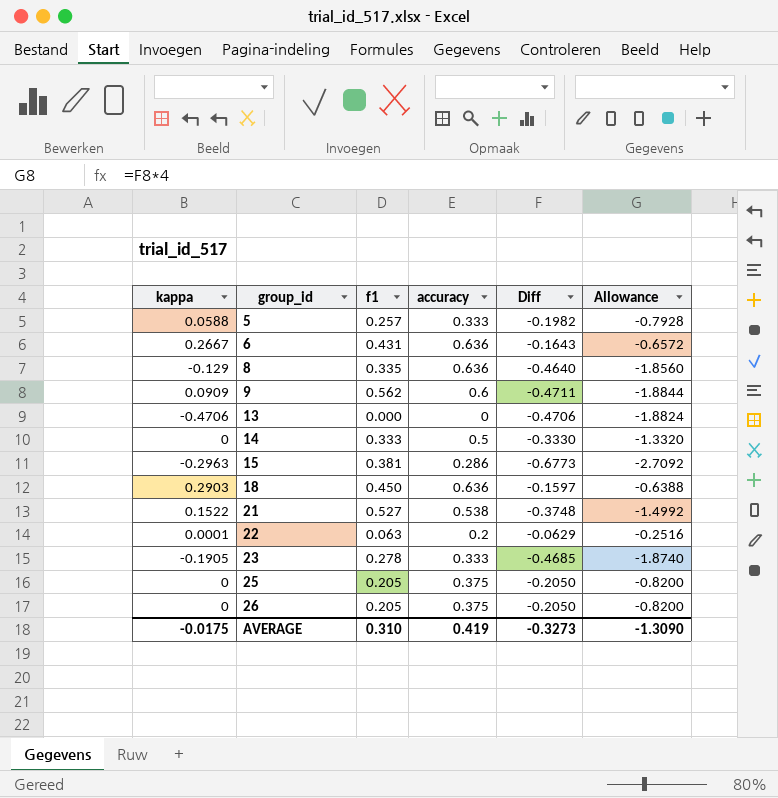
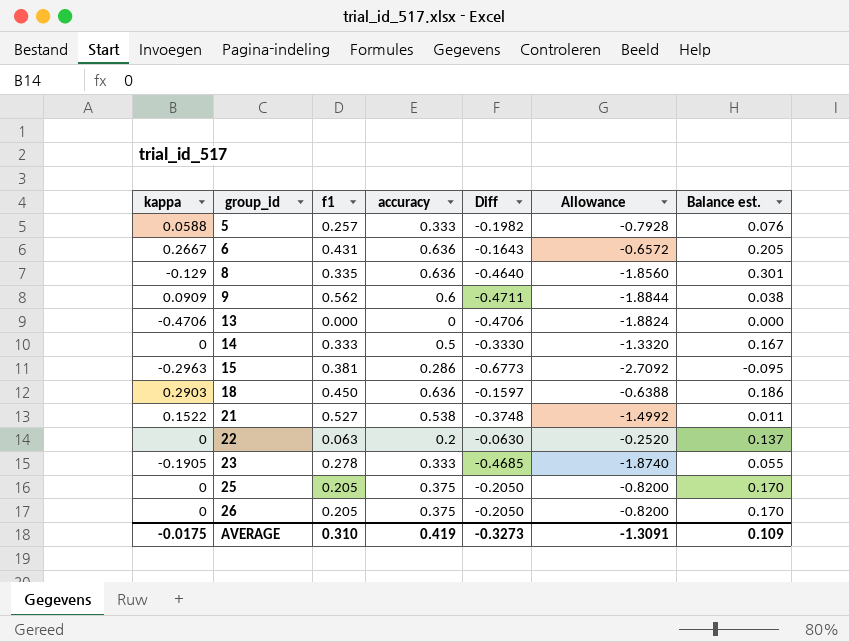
column Balance est. | formula: none -> [accuracy] - [f1]
22 | kappa: 0.0001 -> 0
22 | Diff: -0.0629 -> -0.0630
22 | Allowance: -0.2516 -> -0.2520
AVERAGE | Allowance: -1.3090 -> -1.3091

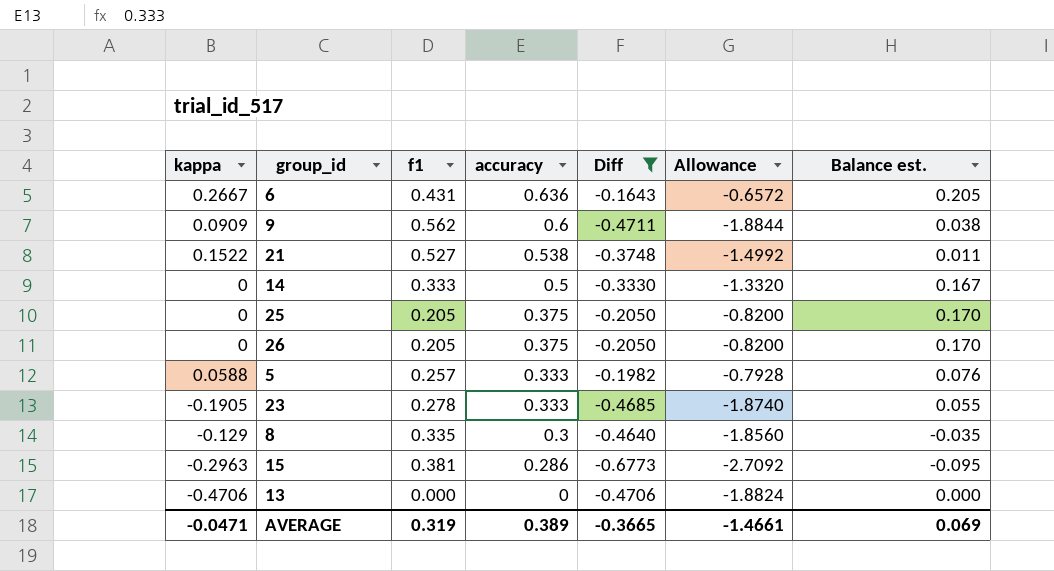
filter: none -> Diff <= -0.1643
row order: group_id ascending -> accuracy descending
8 | accuracy: 0.636 -> 0.3
8 | Balance est.: 0.301 -> -0.035
AVERAGE | kappa: -0.0175 -> -0.0471
AVERAGE | f1: 0.310 -> 0.319
AVERAGE | accuracy: 0.419 -> 0.389
AVERAGE | Diff: -0.3273 -> -0.3665
AVERAGE | Allowance: -1.3091 -> -1.4661
AVERAGE | Balance est.: 0.109 -> 0.069

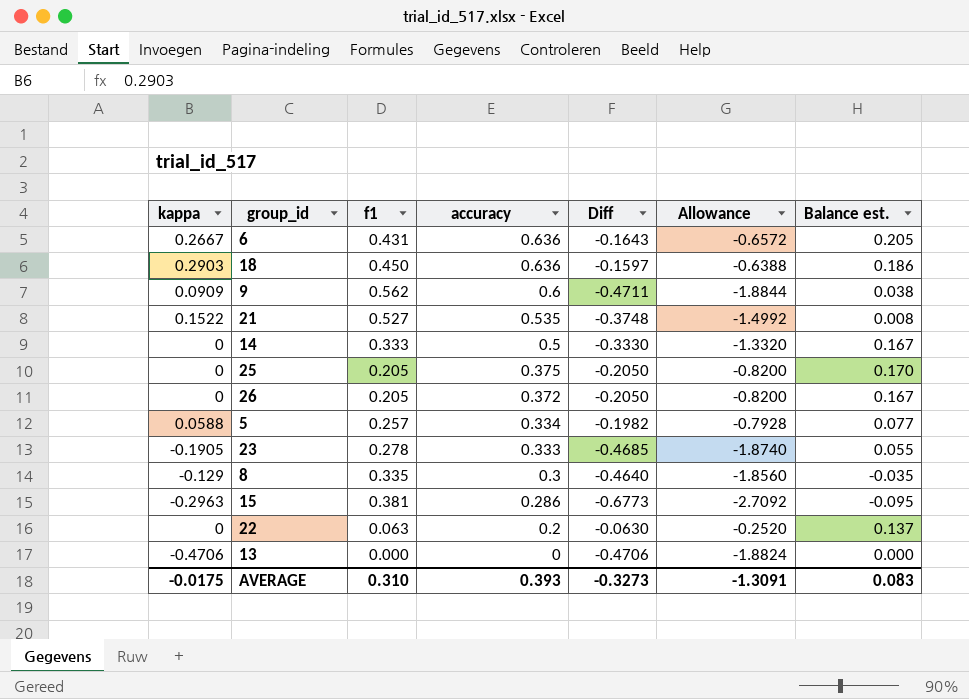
filter: Diff <= -0.1643 -> none
21 | accuracy: 0.538 -> 0.535
21 | Balance est.: 0.011 -> 0.008
26 | accuracy: 0.375 -> 0.372
26 | Balance est.: 0.170 -> 0.167
5 | accuracy: 0.333 -> 0.334
5 | Balance est.: 0.076 -> 0.077
AVERAGE | kappa: -0.0471 -> -0.0175
AVERAGE | f1: 0.319 -> 0.310
AVERAGE | accuracy: 0.389 -> 0.393
AVERAGE | Diff: -0.3665 -> -0.3273
AVERAGE | Allowance: -1.4661 -> -1.3091
AVERAGE | Balance est.: 0.069 -> 0.083

